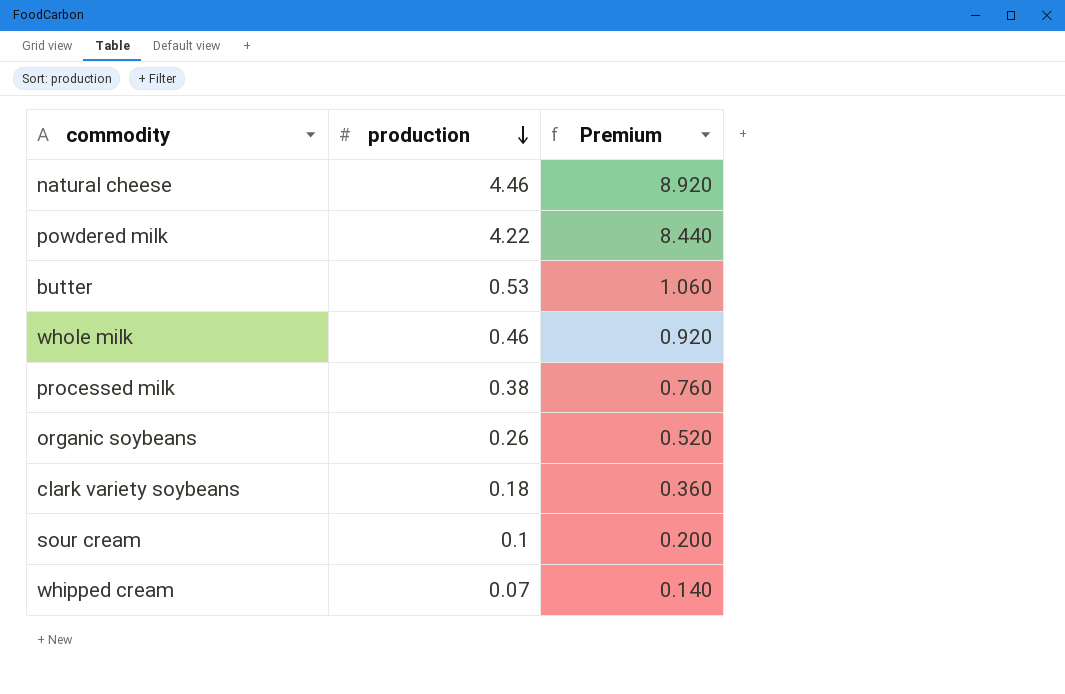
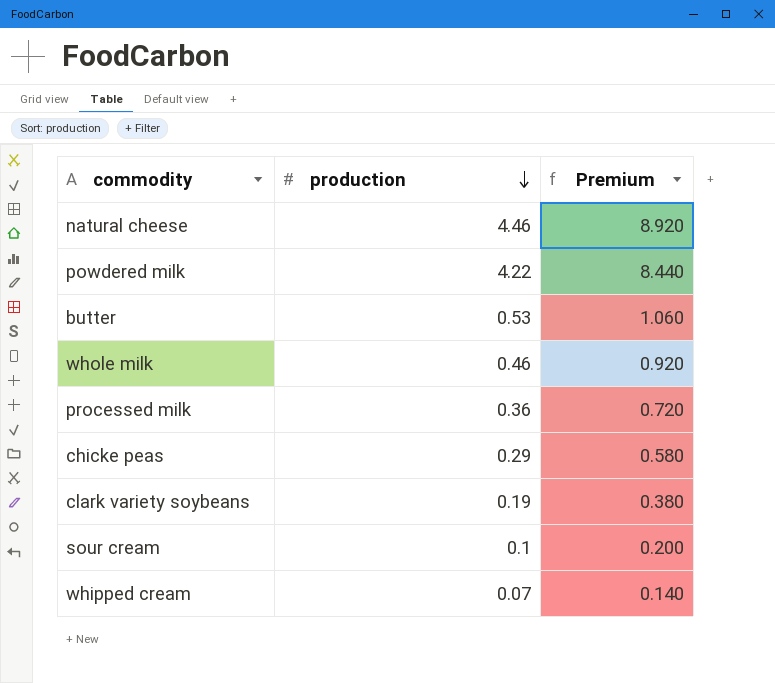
row organic soybeans: 0.26 | 0.520 -> none
processed milk | production: 0.38 -> 0.36
processed milk | Premium: 0.760 -> 0.720
row chicke peas: none -> 0.29 | 0.580
clark variety soybeans | production: 0.18 -> 0.19
clark variety soybeans | Premium: 0.360 -> 0.380

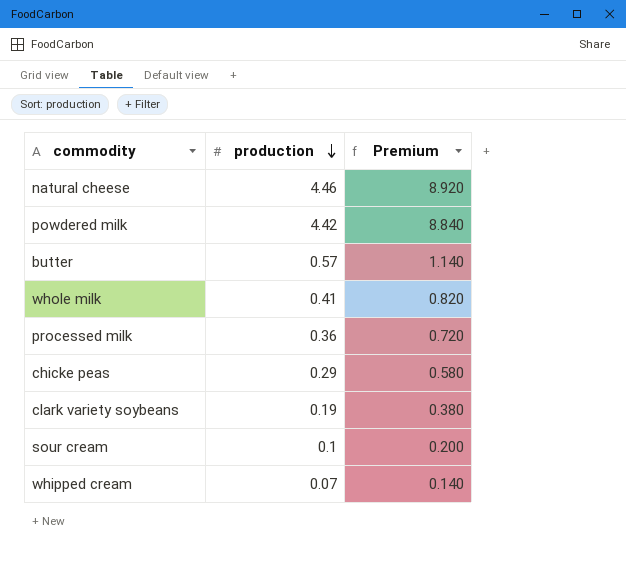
powdered milk | production: 4.22 -> 4.42
powdered milk | Premium: 8.440 -> 8.840
butter | production: 0.53 -> 0.57
butter | Premium: 1.060 -> 1.140
whole milk | production: 0.46 -> 0.41
whole milk | Premium: 0.920 -> 0.820

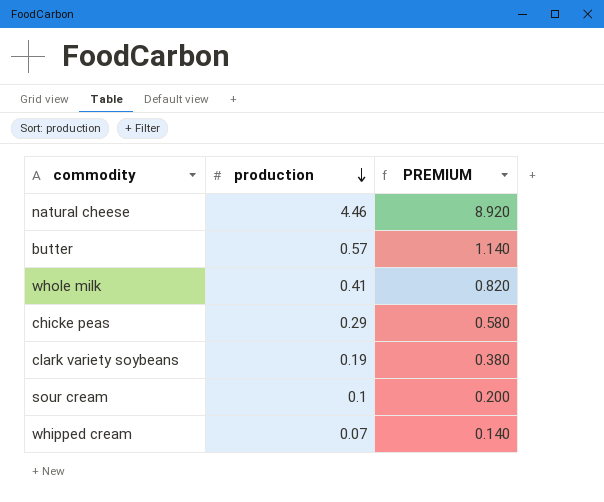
column name: Premium -> PREMIUM
row powdered milk: 4.42 | 8.840 -> none
row processed milk: 0.36 | 0.720 -> none

